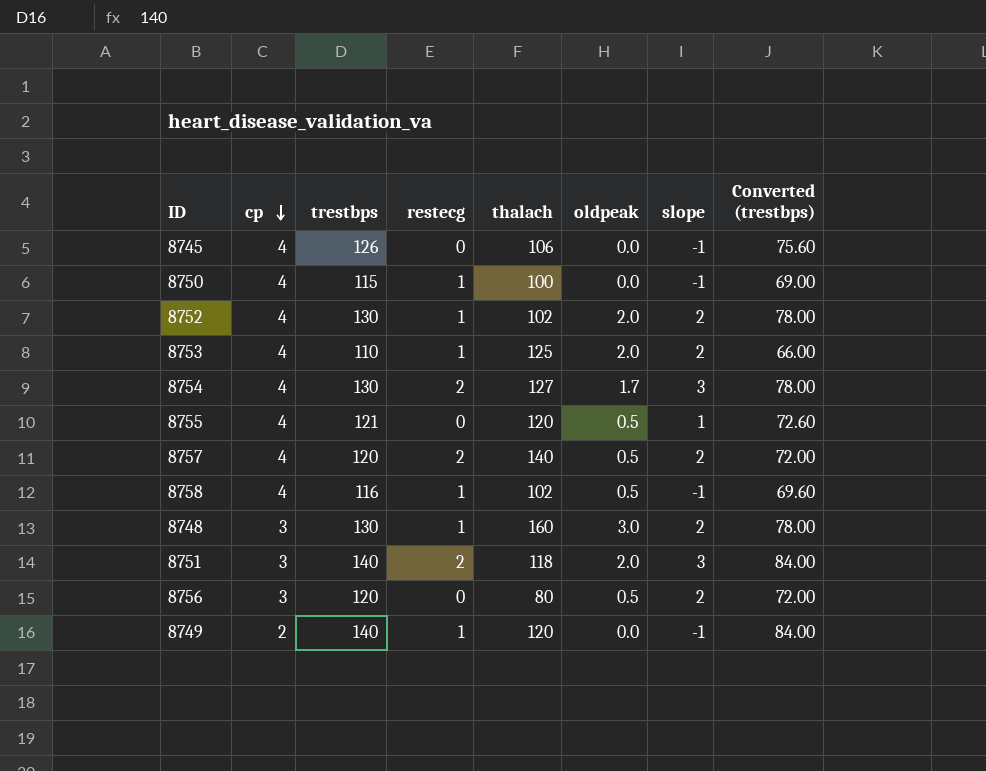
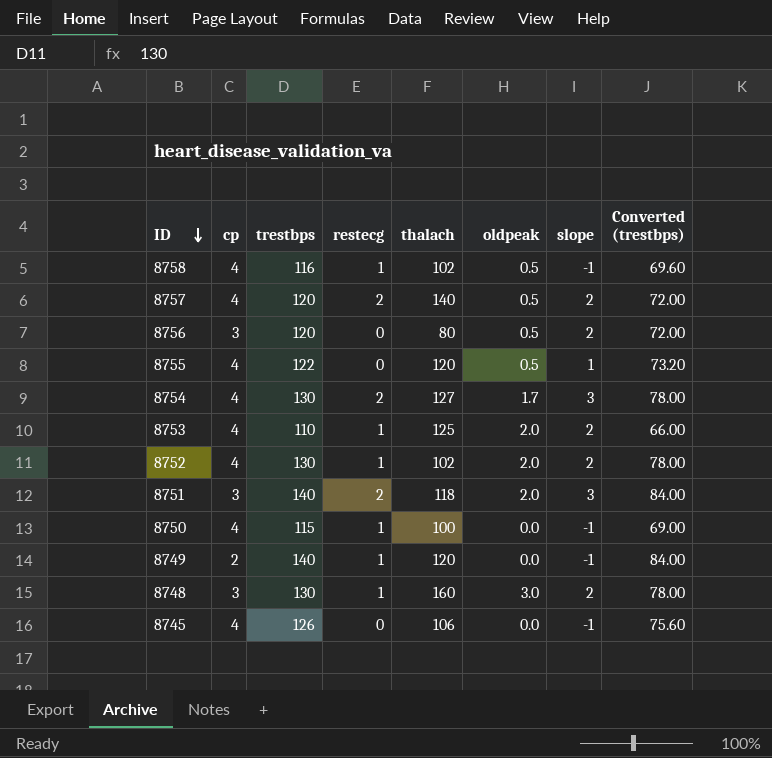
row order: cp descending -> ID descending
8755 | trestbps: 121 -> 122
8755 | Converted (trestbps): 72.60 -> 73.20

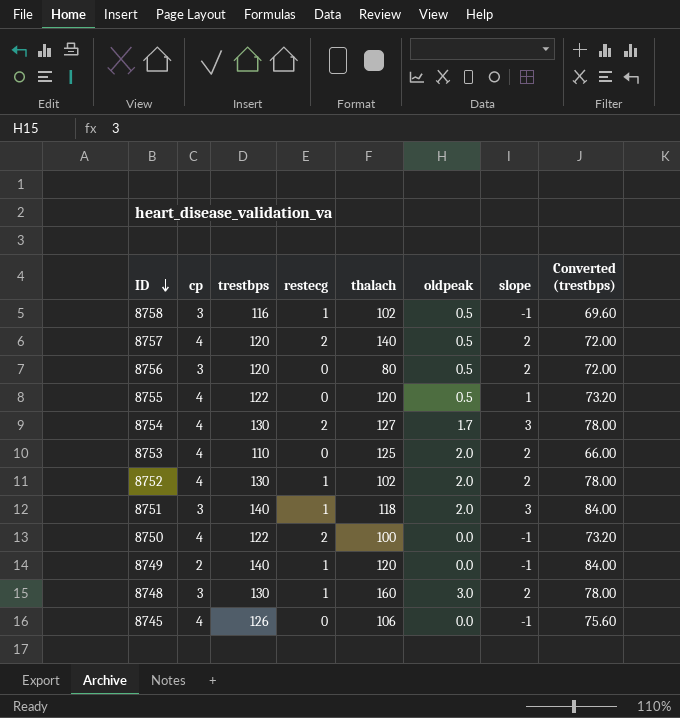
8758 | cp: 4 -> 3
8753 | restecg: 1 -> 0
8751 | restecg: 2 -> 1
8750 | trestbps: 115 -> 122
8750 | restecg: 1 -> 2
8750 | Converted (trestbps): 69.00 -> 73.20

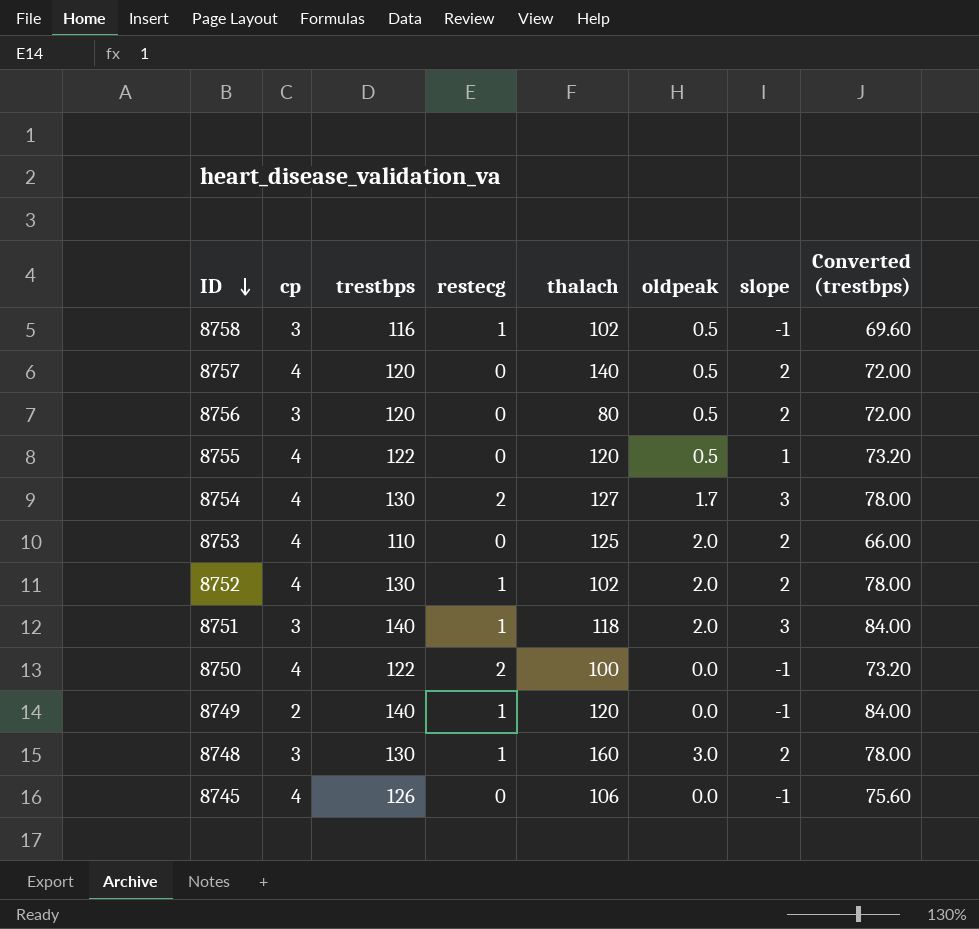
8757 | restecg: 2 -> 0

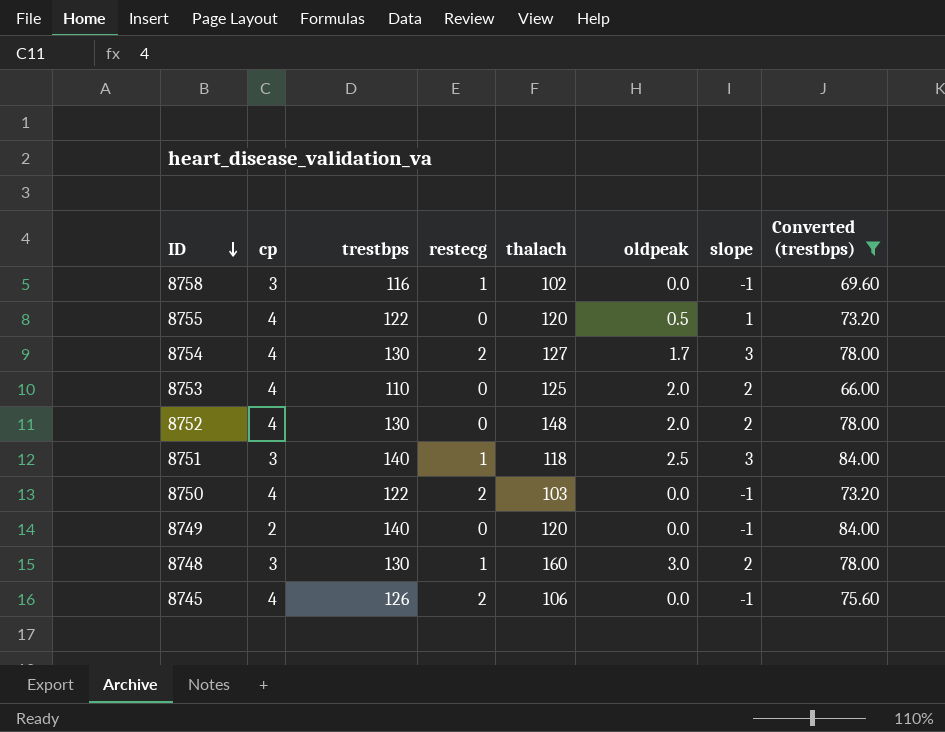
filter: none -> Converted (trestbps) != 72.00
8758 | oldpeak: 0.5 -> 0.0
8752 | restecg: 1 -> 0
8752 | thalach: 102 -> 148
8751 | oldpeak: 2.0 -> 2.5
8750 | thalach: 100 -> 103
8749 | restecg: 1 -> 0
8745 | restecg: 0 -> 2

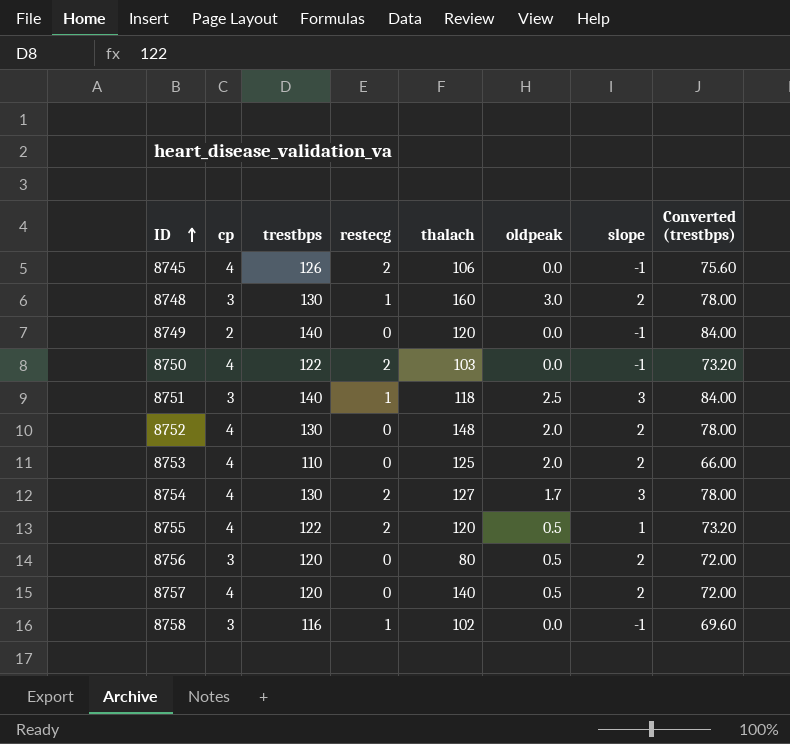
filter: Converted (trestbps) != 72.00 -> none
row order: ID descending -> ID ascending
8755 | restecg: 0 -> 2

